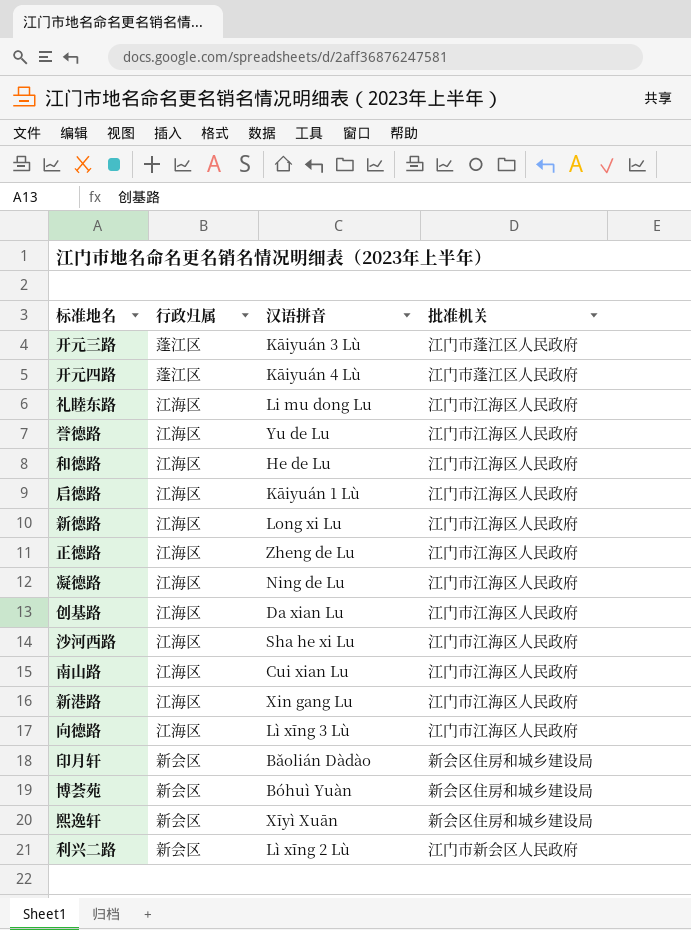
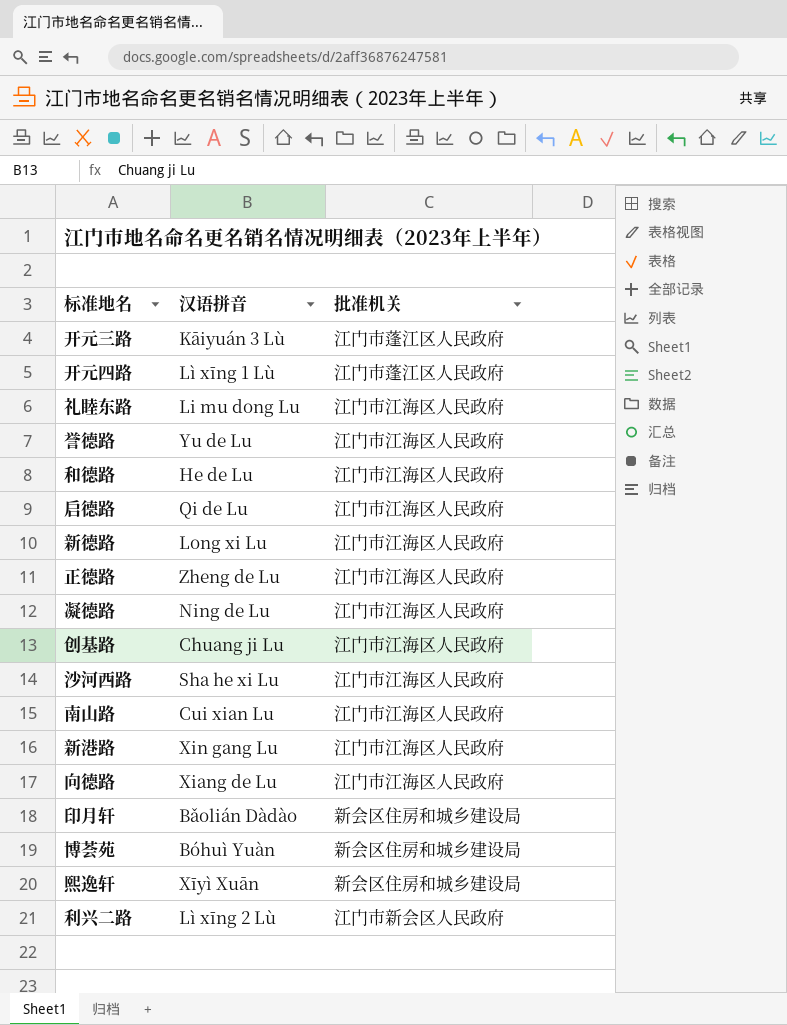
column 行政归属 | position: 2 -> none
开元四路 | 汉语拼音: Kāiyuán 4 Lù -> Lì xīng 1 Lù
启德路 | 汉语拼音: Kāiyuán 1 Lù -> Qi de Lu
创基路 | 汉语拼音: Da xian Lu -> Chuang ji Lu
向德路 | 汉语拼音: Lì xīng 3 Lù -> Xiang de Lu

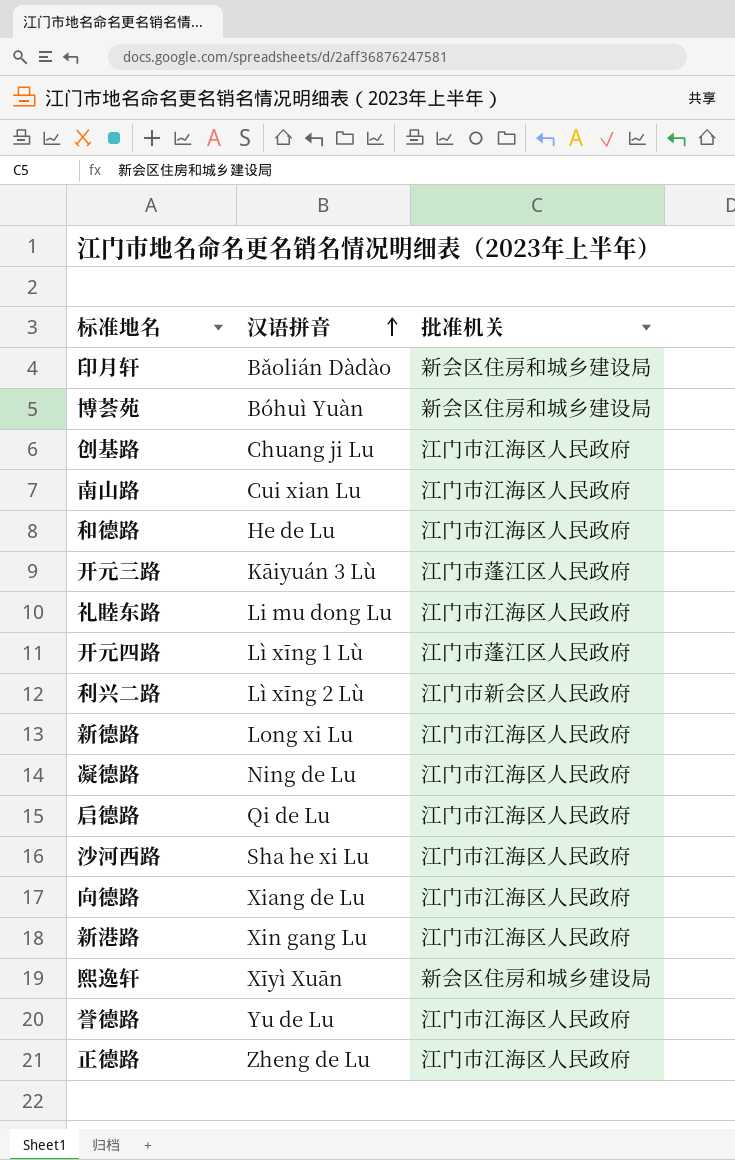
row order: none -> 汉语拼音 ascending

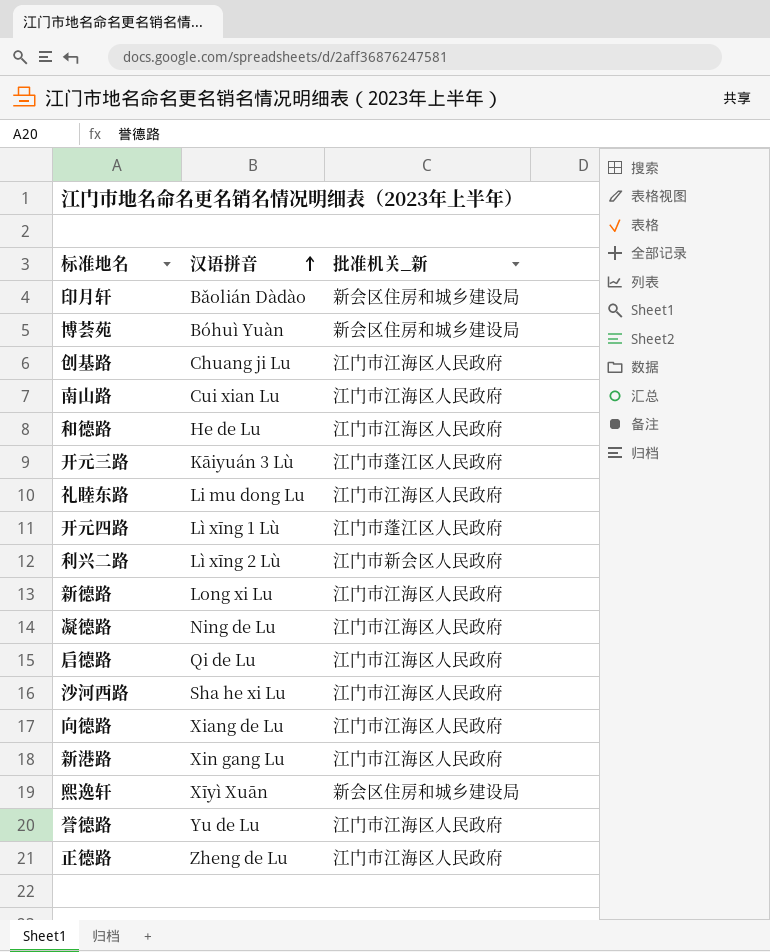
column name: 批准机关 -> 批准机关_新

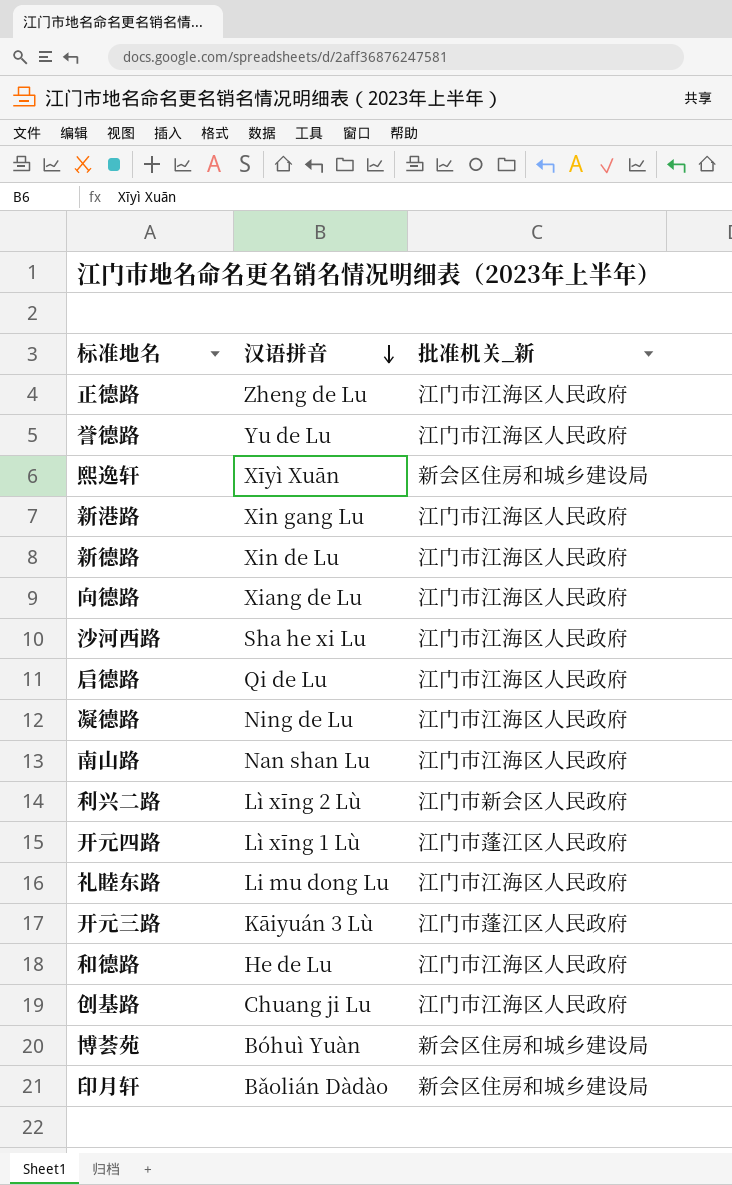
row order: 汉语拼音 ascending -> 汉语拼音 descending
新德路 | 汉语拼音: Long xi Lu -> Xin de Lu
南山路 | 汉语拼音: Cui xian Lu -> Nan shan Lu

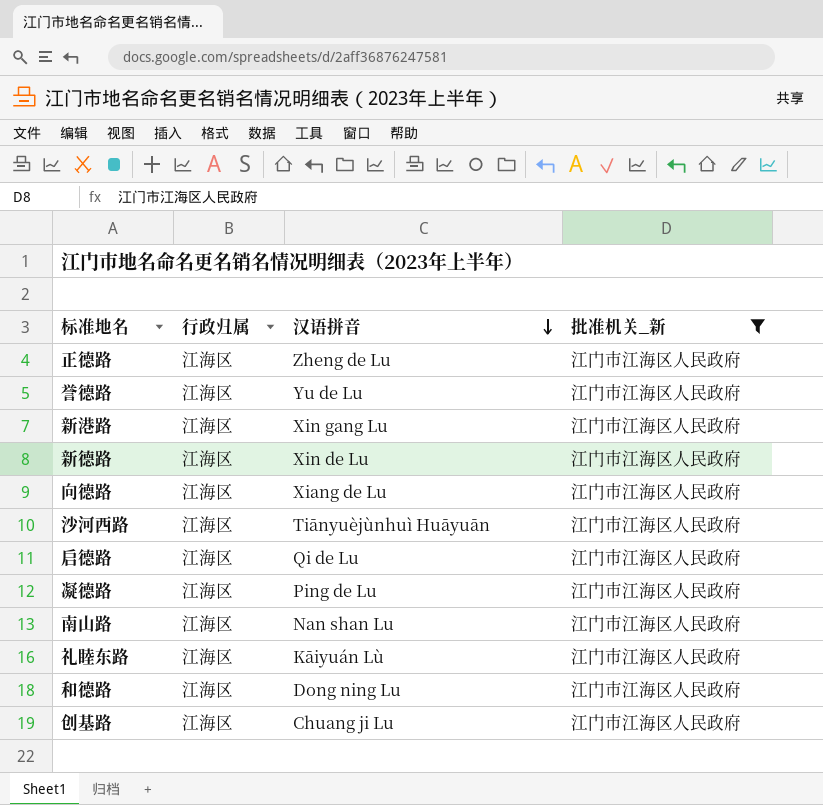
filter: none -> 批准机关_新 = 江门市江海区人民政府
column 行政归属 | position: none -> 2
沙河西路 | 汉语拼音: Sha he xi Lu -> Tiānyuèjùnhuì Huāyuān
凝德路 | 汉语拼音: Ning de Lu -> Ping de Lu
礼睦东路 | 汉语拼音: Li mu dong Lu -> Kāiyuán Lù
和德路 | 汉语拼音: He de Lu -> Dong ning Lu

